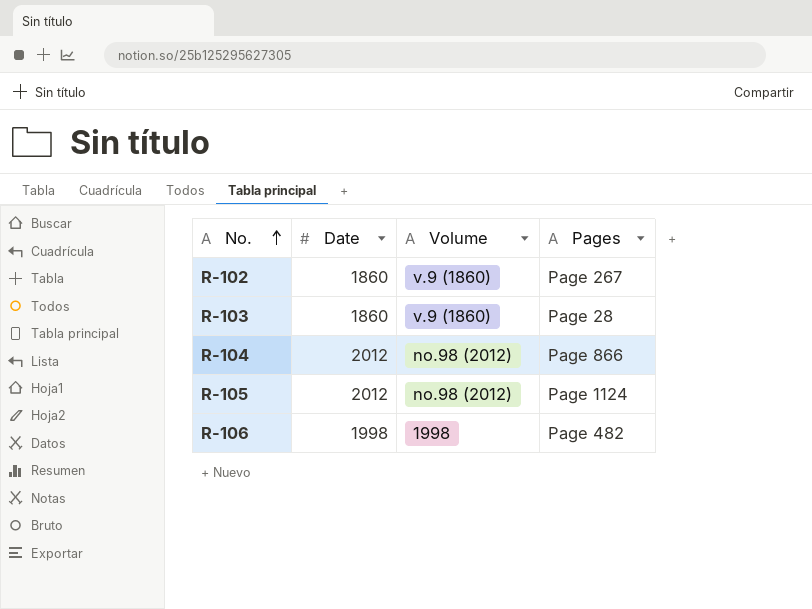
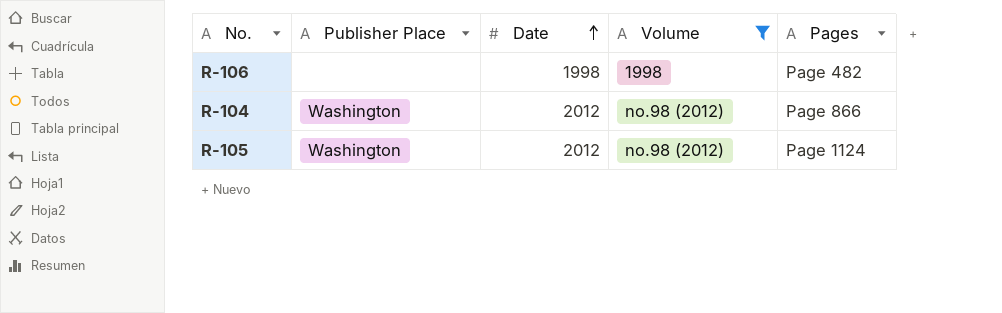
filter: none -> Volume != v.9 (1860)
row order: No. ascending -> Date ascending
column Publisher Place | position: none -> 2

